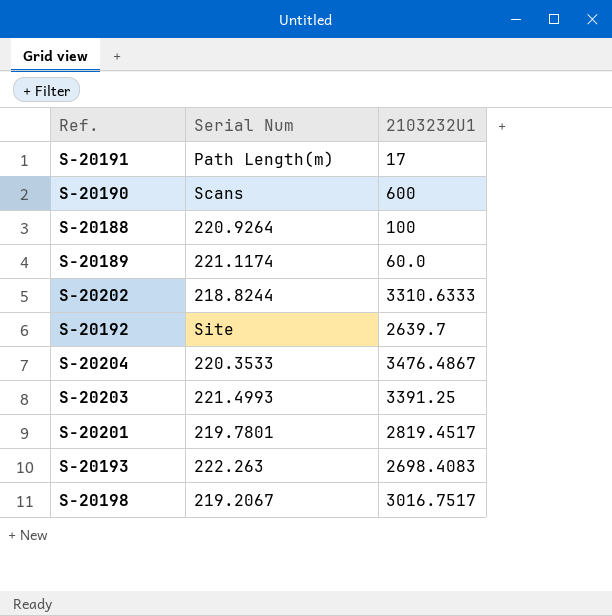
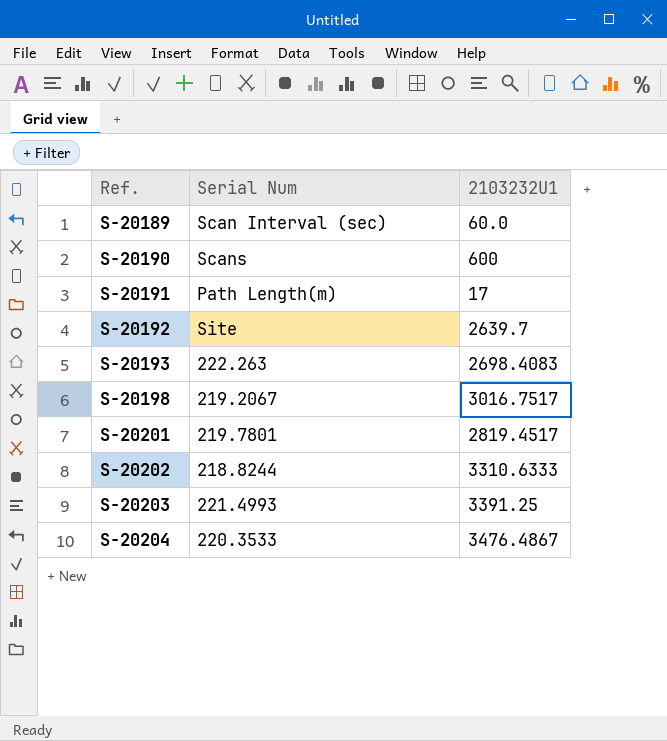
row order: none -> Ref. ascending
row S-20188: 220.9264 | 100 -> none
S-20189 | Serial Num: 221.1174 -> Scan Interval (sec)

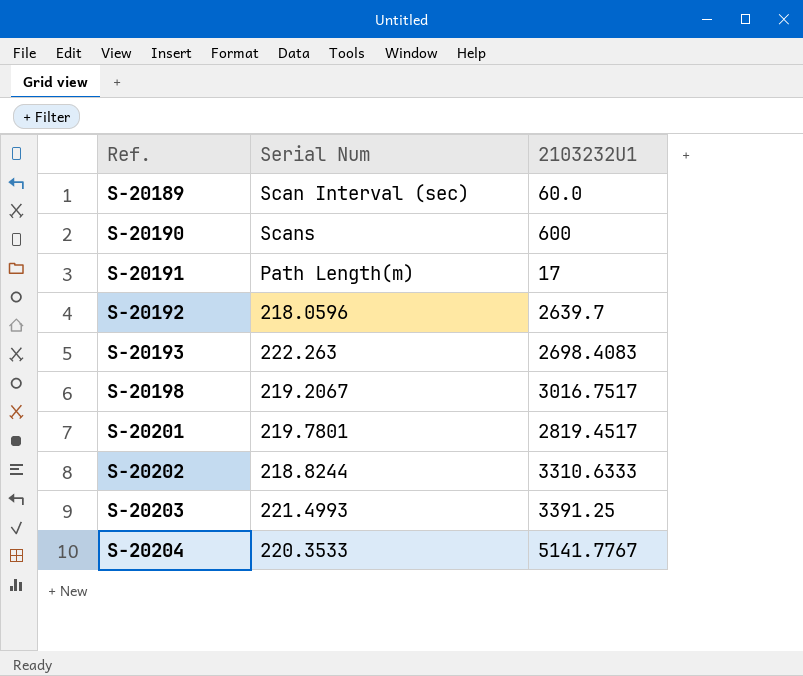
S-20192 | Serial Num: Site -> 218.0596
S-20204 | 2103232U1: 3476.4867 -> 5141.7767

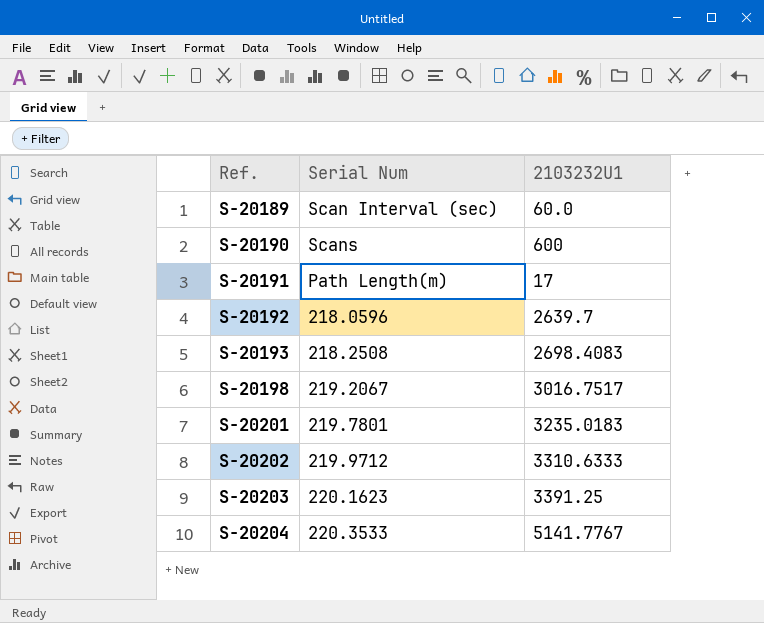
S-20193 | Serial Num: 222.263 -> 218.2508
S-20201 | 2103232U1: 2819.4517 -> 3235.0183
S-20202 | Serial Num: 218.8244 -> 219.9712
S-20203 | Serial Num: 221.4993 -> 220.1623

